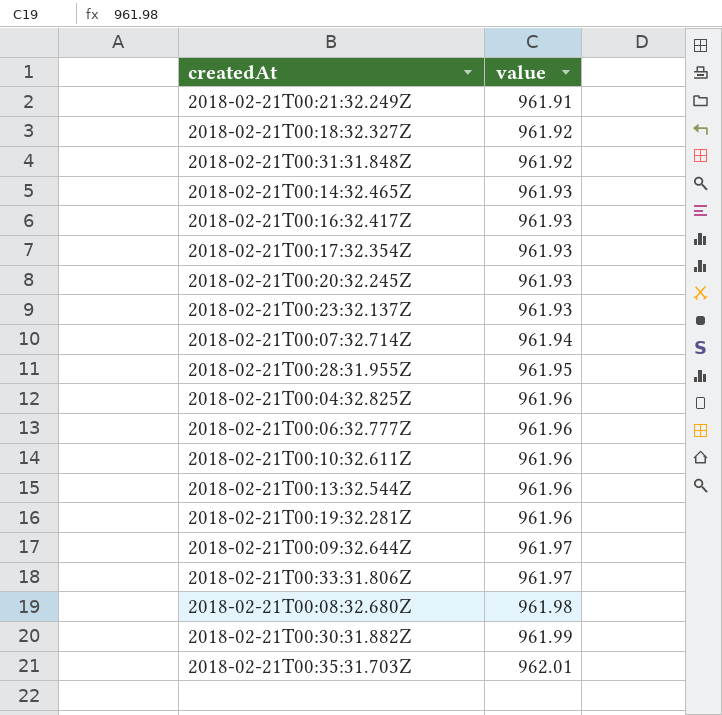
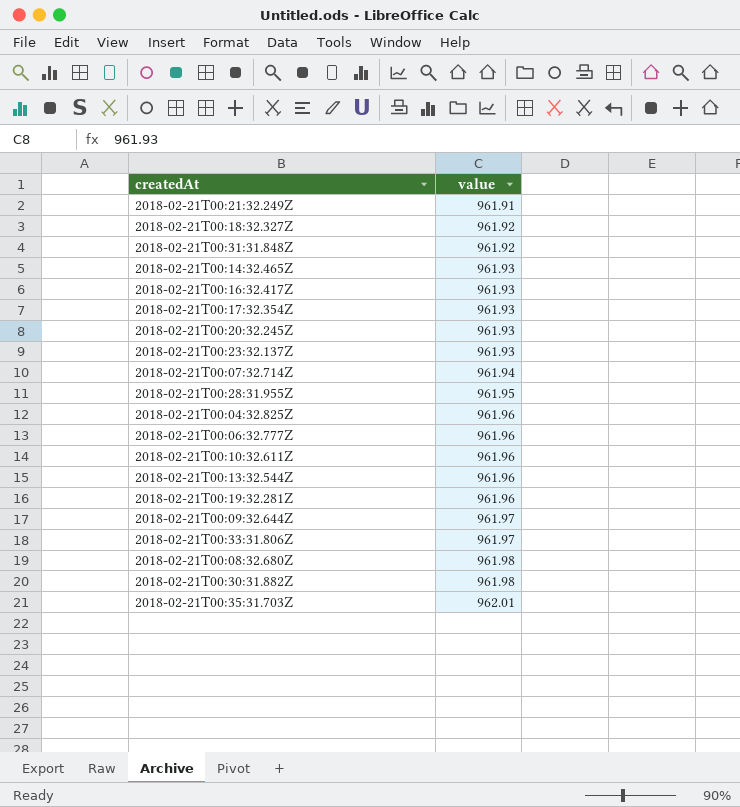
2018-02-21T00:30:31.882Z | value: 961.99 -> 961.98

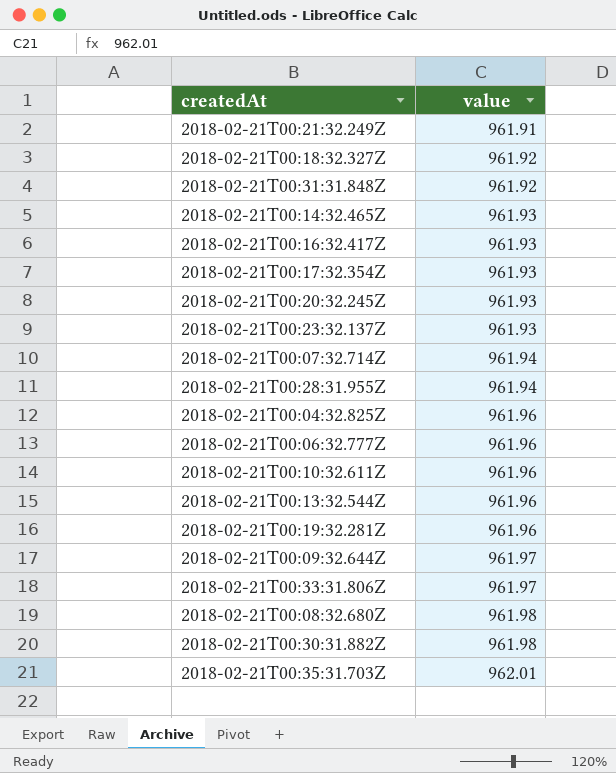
2018-02-21T00:28:31.955Z | value: 961.95 -> 961.94

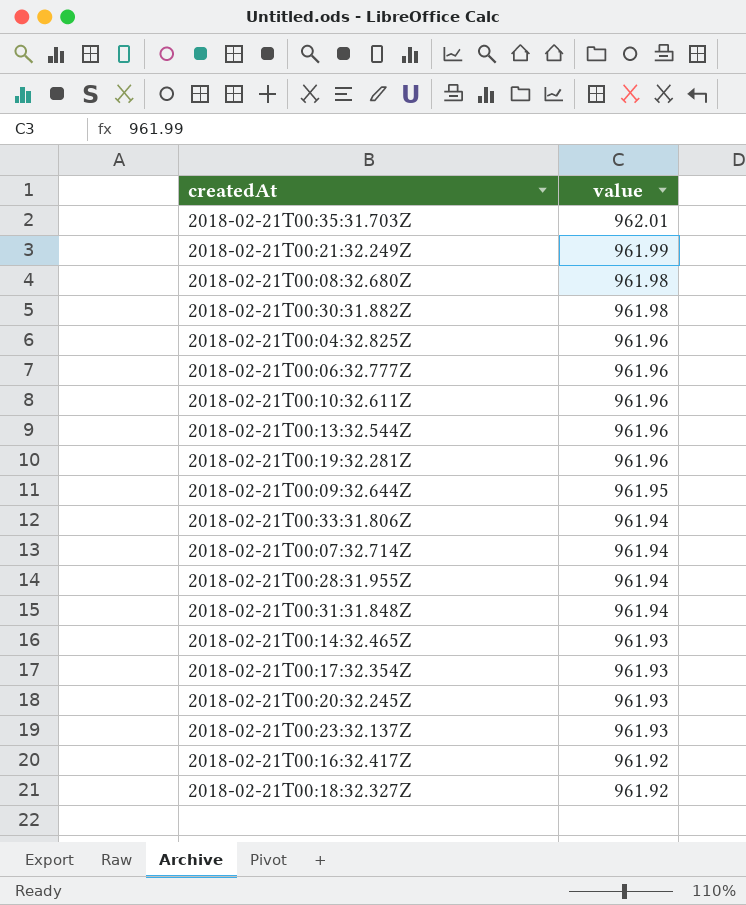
row order: value ascending -> value descending
2018-02-21T00:21:32.249Z | value: 961.91 -> 961.99
2018-02-21T00:09:32.644Z | value: 961.97 -> 961.95
2018-02-21T00:33:31.806Z | value: 961.97 -> 961.94
2018-02-21T00:31:31.848Z | value: 961.92 -> 961.94
2018-02-21T00:16:32.417Z | value: 961.93 -> 961.92

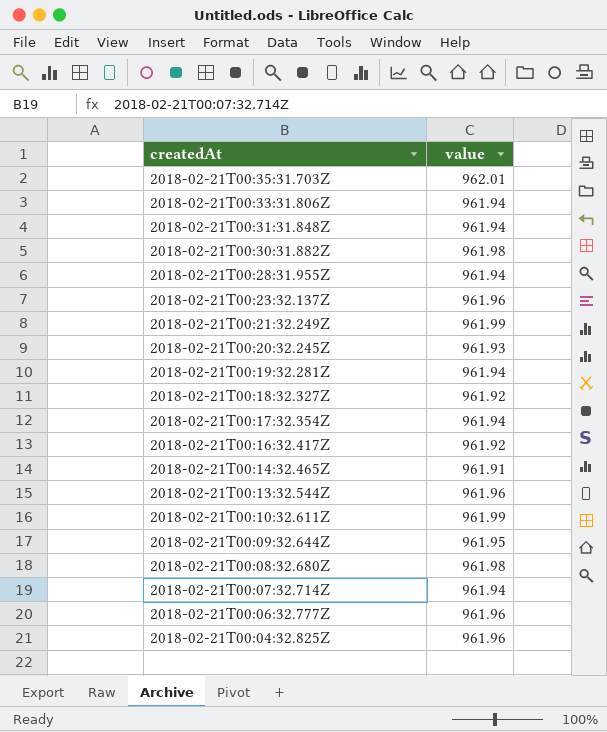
row order: value descending -> createdAt descending
2018-02-21T00:23:32.137Z | value: 961.93 -> 961.96
2018-02-21T00:19:32.281Z | value: 961.96 -> 961.94
2018-02-21T00:17:32.354Z | value: 961.93 -> 961.94
2018-02-21T00:14:32.465Z | value: 961.93 -> 961.91
2018-02-21T00:10:32.611Z | value: 961.96 -> 961.99

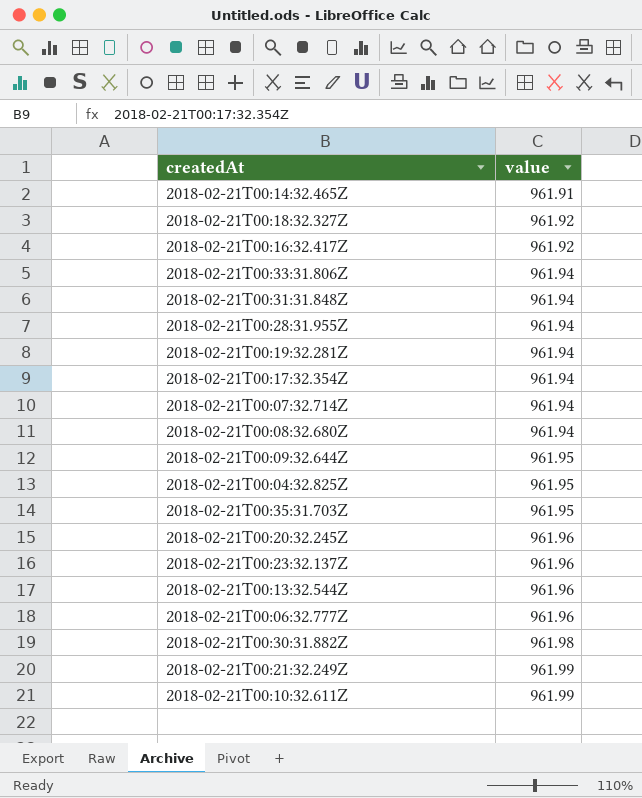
row order: createdAt descending -> value ascending
2018-02-21T00:08:32.680Z | value: 961.98 -> 961.94
2018-02-21T00:04:32.825Z | value: 961.96 -> 961.95
2018-02-21T00:35:31.703Z | value: 962.01 -> 961.95
2018-02-21T00:20:32.245Z | value: 961.93 -> 961.96

